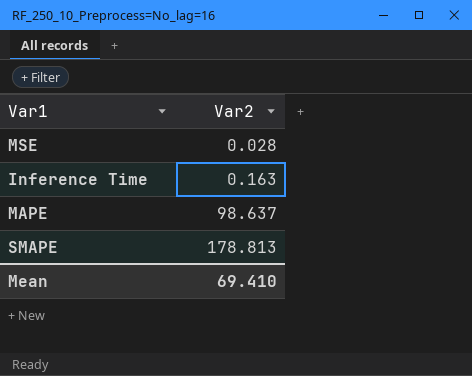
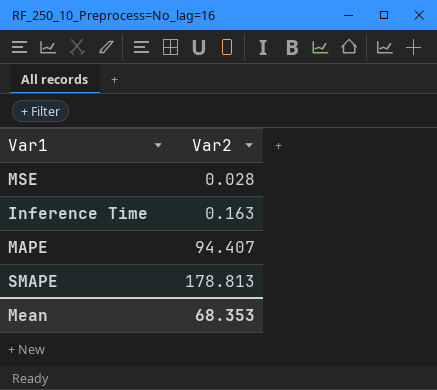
MAPE | Var2: 98.637 -> 94.407
Mean | Var2: 69.410 -> 68.353

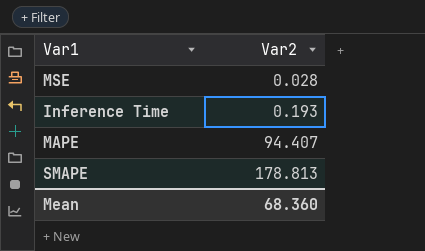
Inference Time | Var2: 0.163 -> 0.193
Mean | Var2: 68.353 -> 68.360

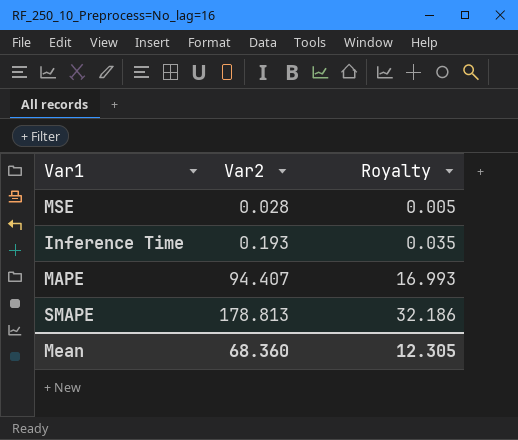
column Royalty | formula: none -> [Var2] * 0.18

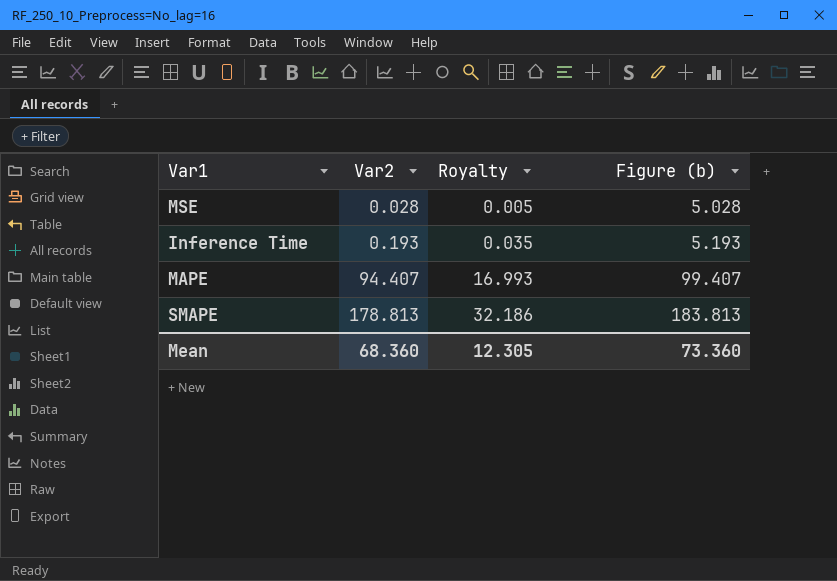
column Figure (b) | formula: none -> [Var2] + 5

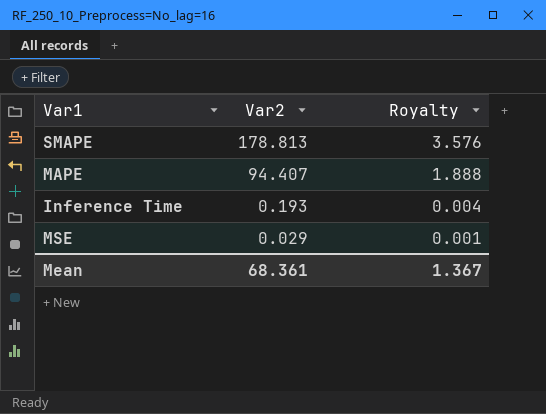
row order: Var2 ascending -> Var2 descending
column Figure (b) | formula: [Var2] + 5 -> none
column Royalty | formula: [Var2] * 0.18 -> [Var2] * 0.02
MSE | Var2: 0.028 -> 0.029
Mean | Var2: 68.360 -> 68.361
Mean | Royalty: 12.305 -> 1.367

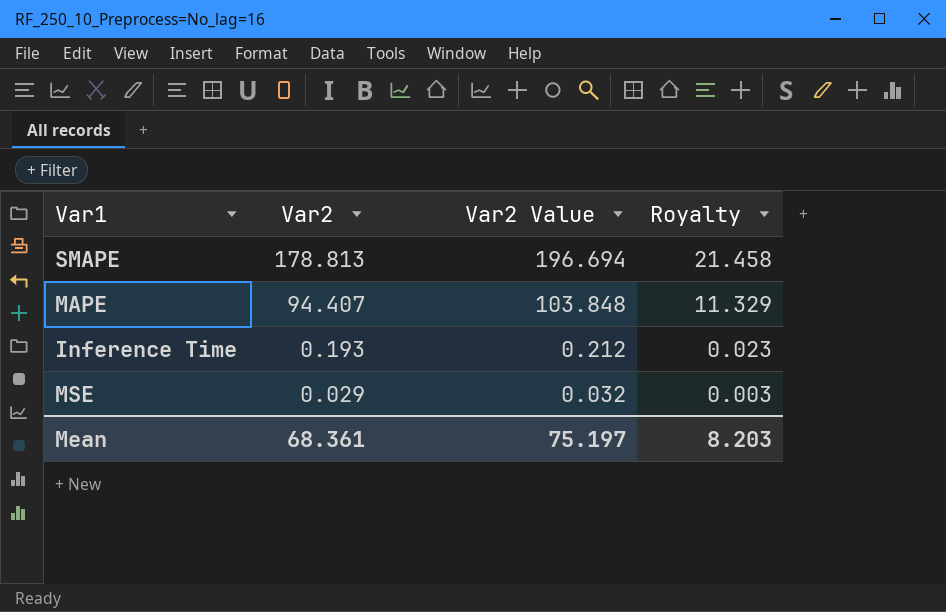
column Var2 Value | formula: none -> [Var2] * 1.1
column Royalty | formula: [Var2] * 0.02 -> [Var2] * 0.12
Mean | Royalty: 1.367 -> 8.203

